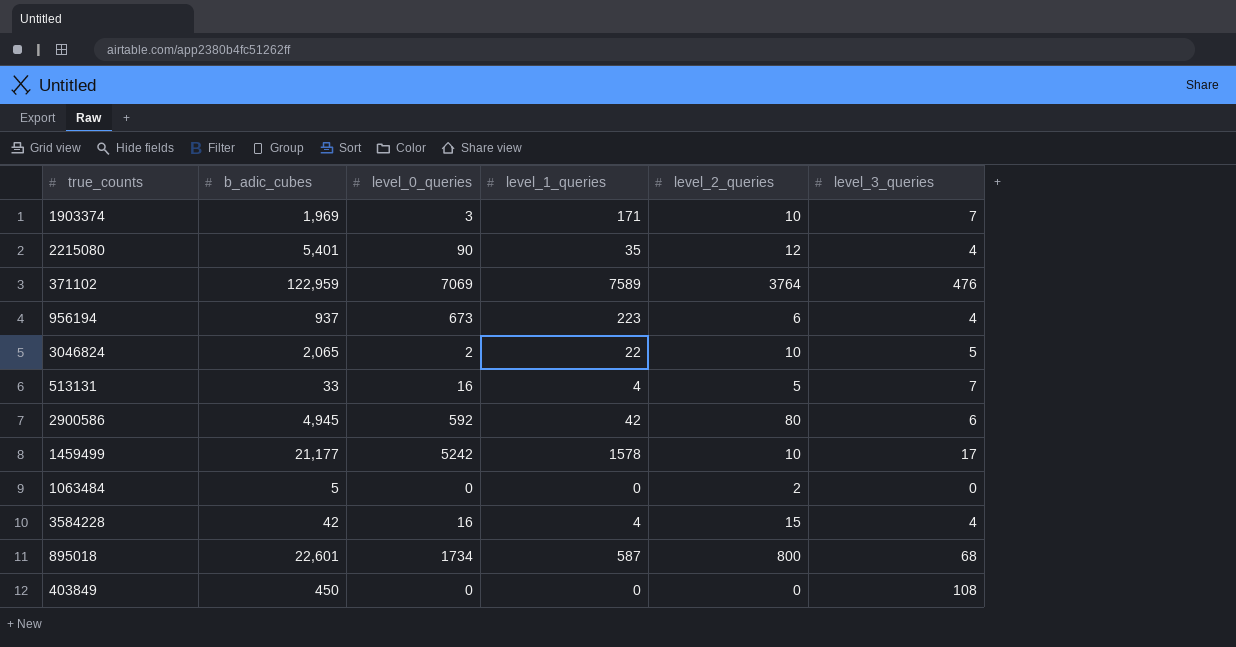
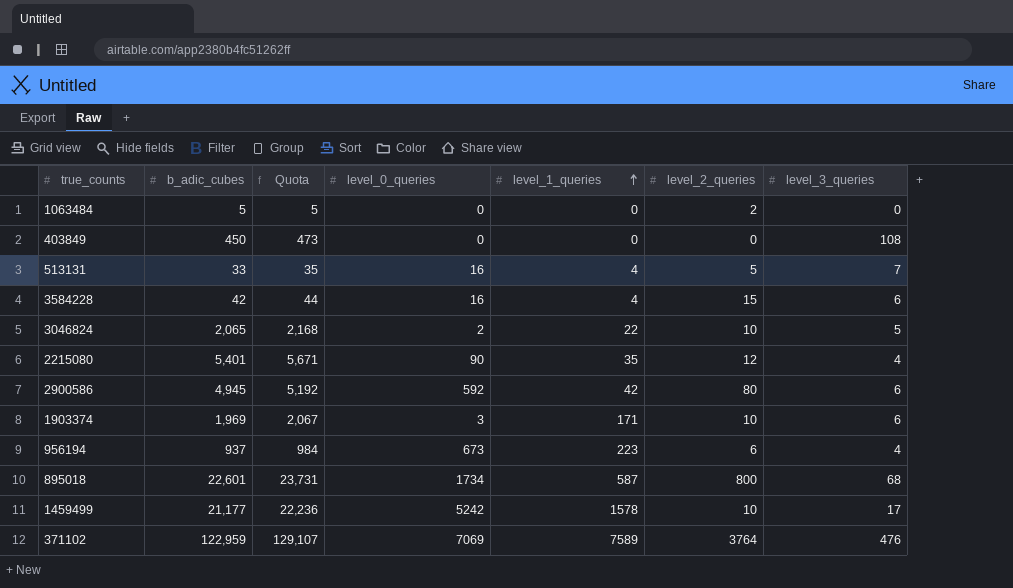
row order: none -> level_1_queries ascending
column Quota | formula: none -> [b_adic_cubes] * 1.05
3584228 | level_3_queries: 4 -> 6
1903374 | level_3_queries: 7 -> 6

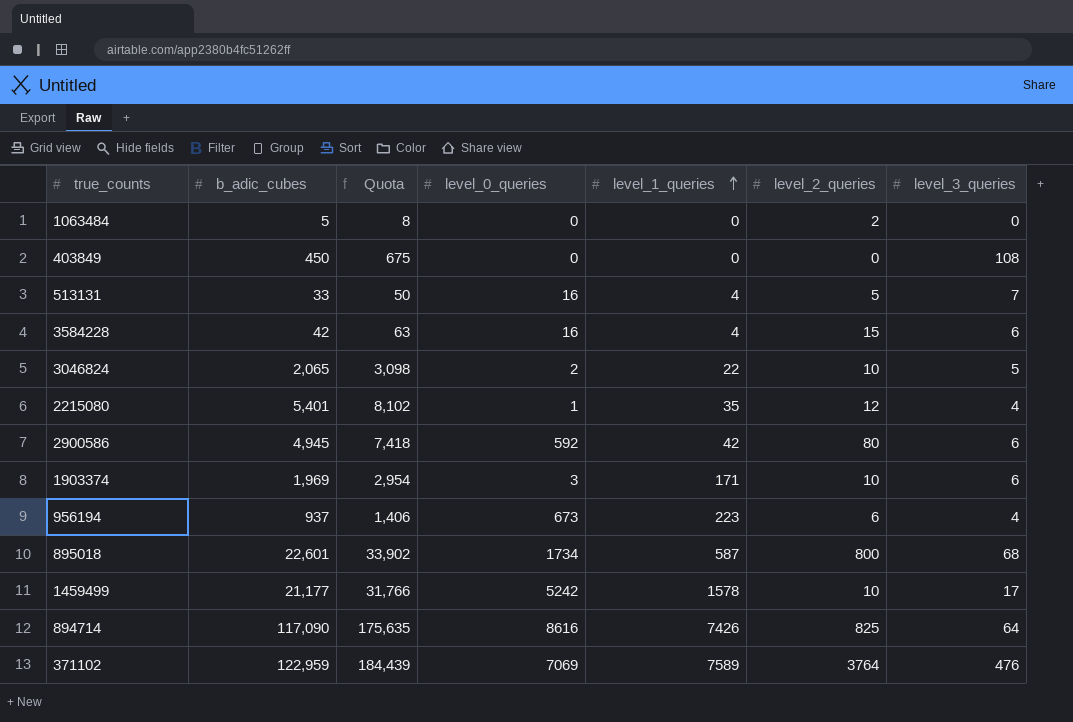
column Quota | formula: [b_adic_cubes] * 1.05 -> [b_adic_cubes] * 1.5
2215080 | level_0_queries: 90 -> 1
row 894714: none -> 117,090 | 175,635 | 8616 | 7426 | 825 | 64

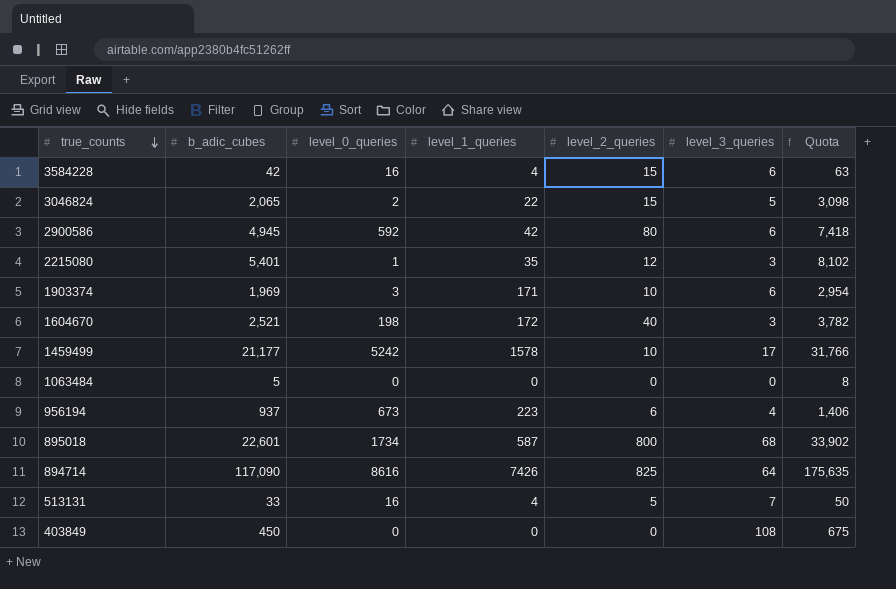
row order: level_1_queries ascending -> true_counts descending
column Quota | position: 3 -> 7
row 371102: 122,959 | 184,439 | 7069 | 7589 | 3764 | 476 -> none
3046824 | level_2_queries: 10 -> 15
2215080 | level_3_queries: 4 -> 3
row 1604670: none -> 2,521 | 198 | 172 | 40 | 3 | 3,782
1063484 | level_2_queries: 2 -> 0

